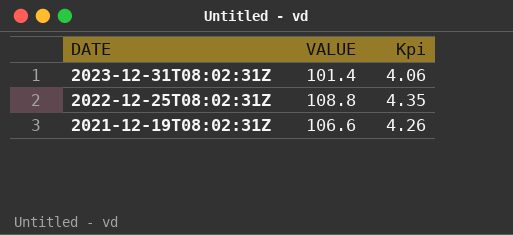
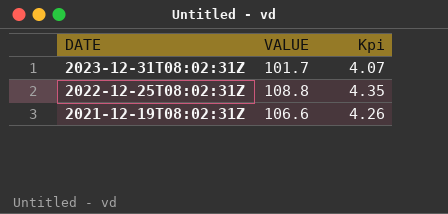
2023-12-31T08:02:31Z | VALUE: 101.4 -> 101.7
2023-12-31T08:02:31Z | Kpi: 4.06 -> 4.07

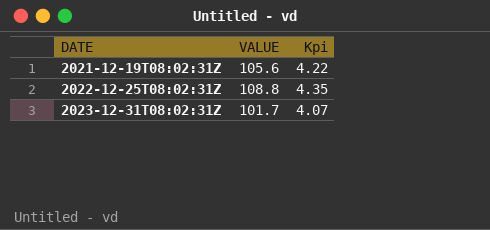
row order: DATE descending -> DATE ascending
2021-12-19T08:02:31Z | VALUE: 106.6 -> 105.6
2021-12-19T08:02:31Z | Kpi: 4.26 -> 4.22

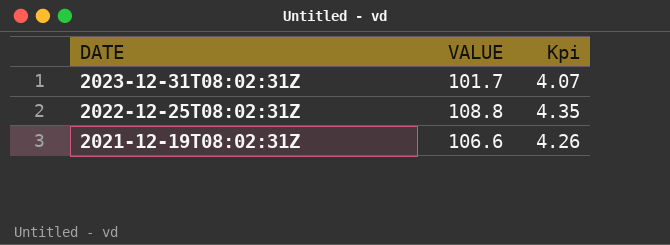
row order: DATE ascending -> DATE descending
2021-12-19T08:02:31Z | VALUE: 105.6 -> 106.6
2021-12-19T08:02:31Z | Kpi: 4.22 -> 4.26

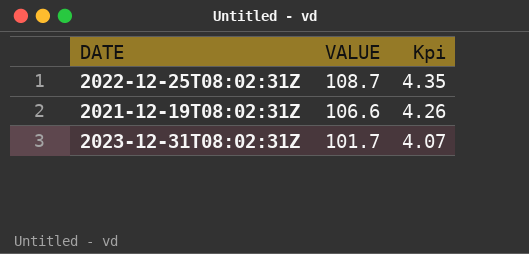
row order: DATE descending -> VALUE descending
2022-12-25T08:02:31Z | VALUE: 108.8 -> 108.7

